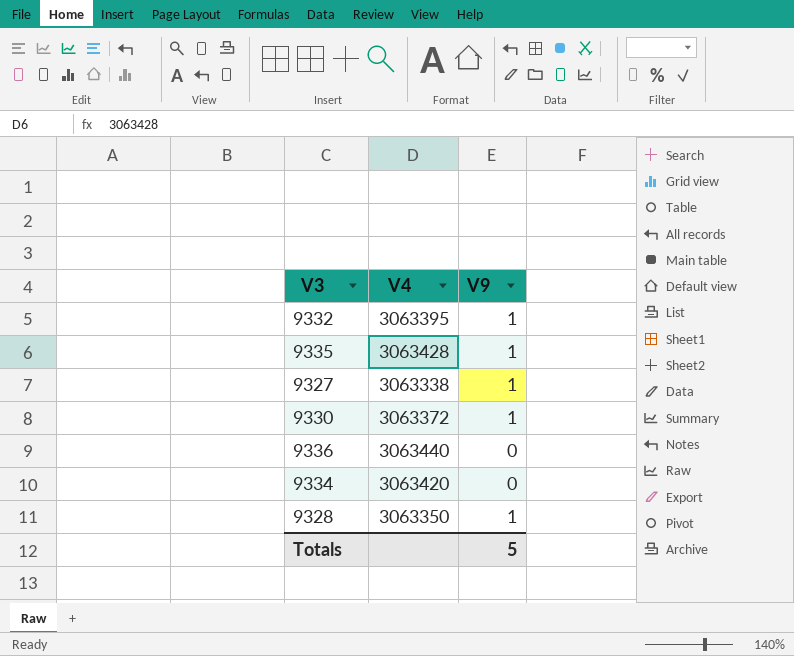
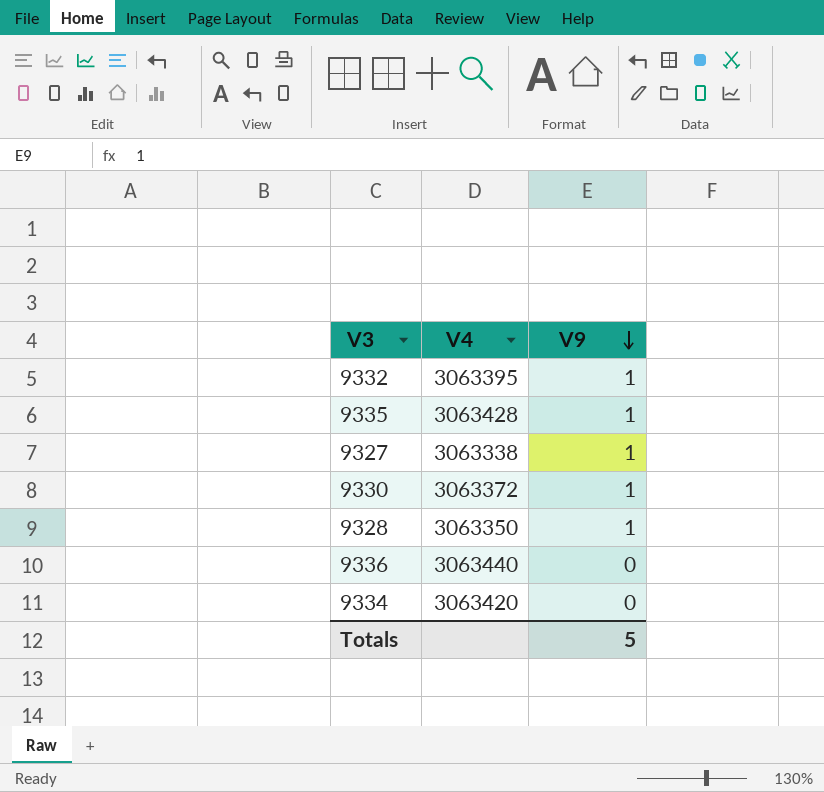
row order: none -> V9 descending

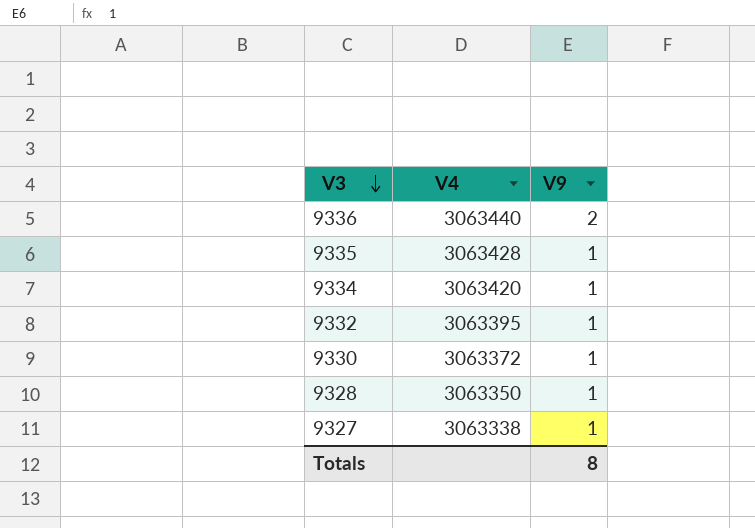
row order: V9 descending -> V3 descending
9336 | V9: 0 -> 2
9334 | V9: 0 -> 1
Totals | V9: 5 -> 8

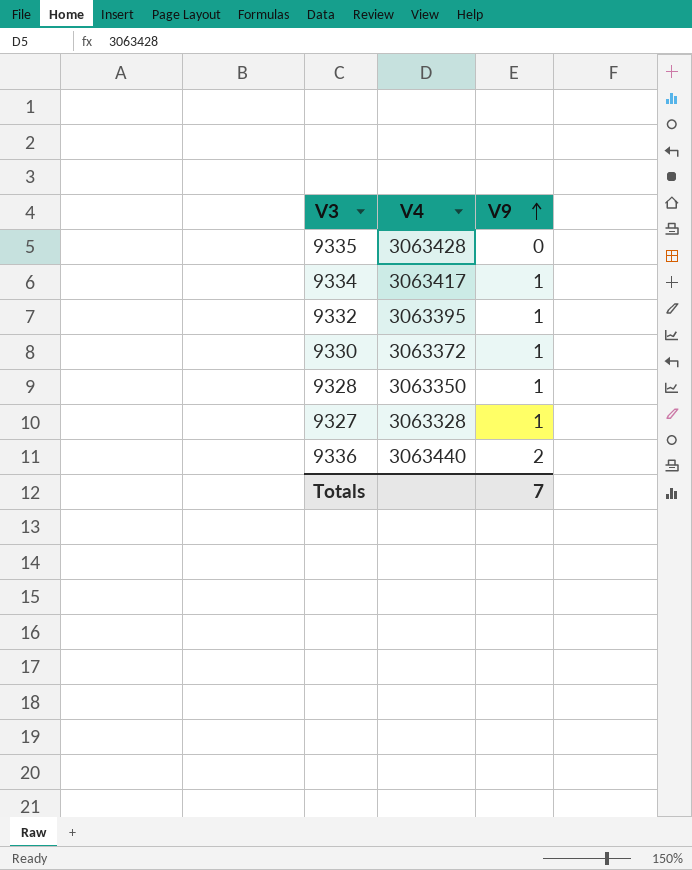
row order: V3 descending -> V9 ascending
9335 | V9: 1 -> 0
9334 | V4: 3063420 -> 3063417
9327 | V4: 3063338 -> 3063328
Totals | V9: 8 -> 7

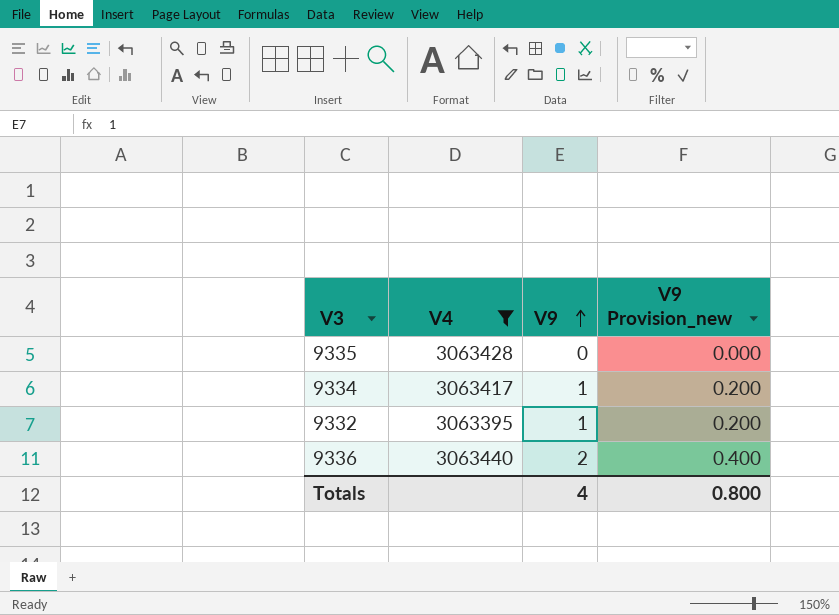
filter: none -> V4 >= 3063395
column V9 Provision_new | formula: none -> [V9] * 0.2
Totals | V9: 7 -> 4

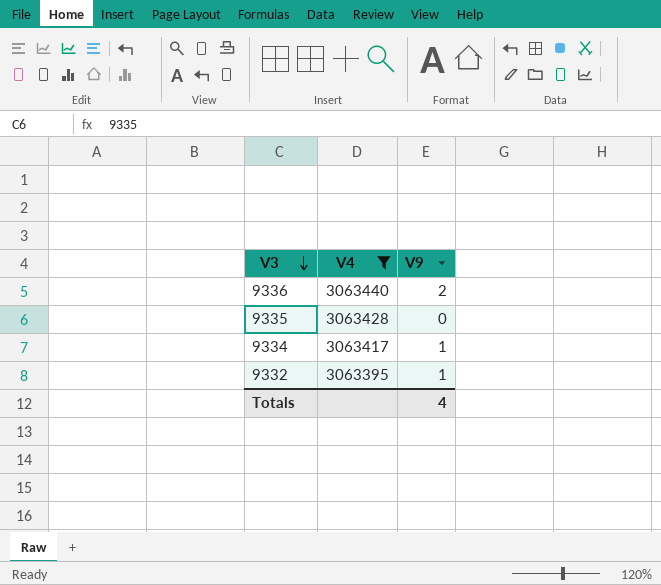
row order: V9 ascending -> V3 descending
column V9 Provision_new | formula: [V9] * 0.2 -> none

